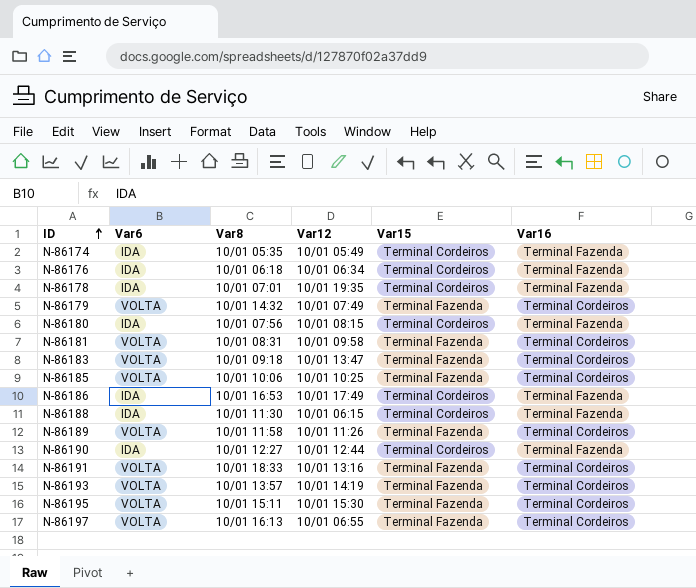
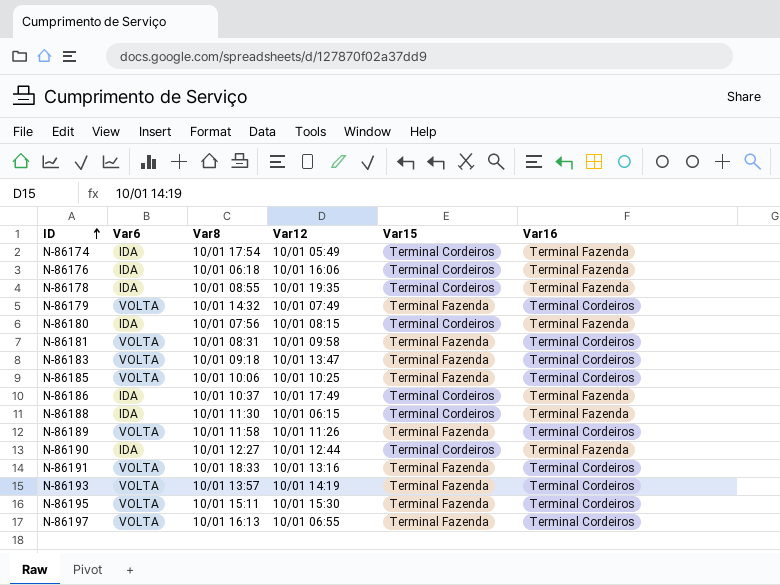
N-86174 | Var8: 10/01 05:35 -> 10/01 17:54
N-86176 | Var12: 10/01 06:34 -> 10/01 16:06
N-86178 | Var8: 10/01 07:01 -> 10/01 08:55
N-86186 | Var8: 10/01 16:53 -> 10/01 10:37

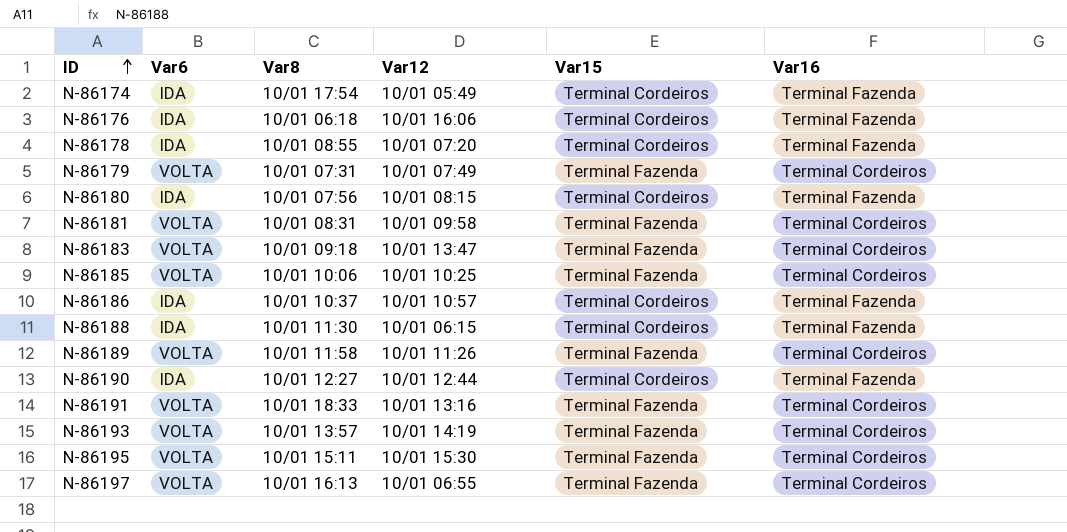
N-86178 | Var12: 10/01 19:35 -> 10/01 07:20
N-86179 | Var8: 10/01 14:32 -> 10/01 07:31
N-86186 | Var12: 10/01 17:49 -> 10/01 10:57

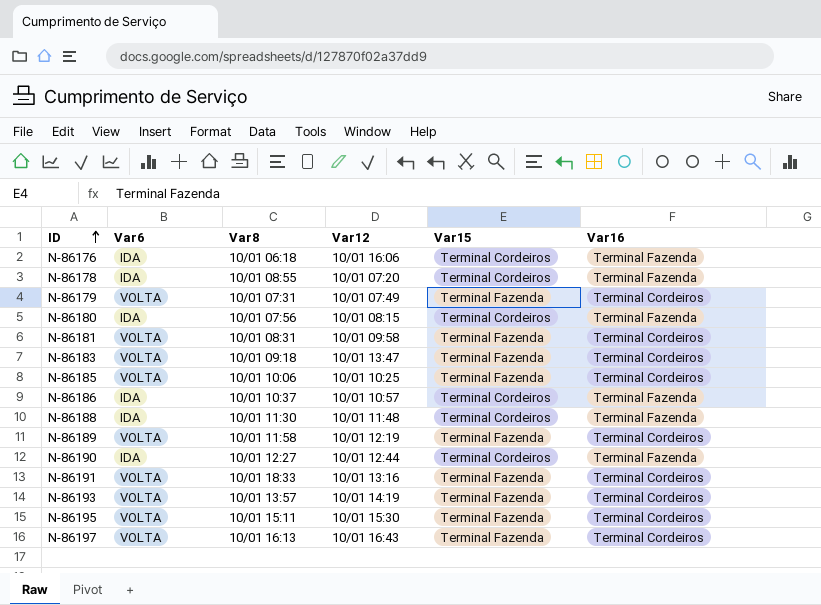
row N-86174: IDA | 10/01 17:54 | 10/01 05:49 | Terminal Cordeiros | Terminal Fazenda -> none
N-86188 | Var12: 10/01 06:15 -> 10/01 11:48
N-86189 | Var12: 10/01 11:26 -> 10/01 12:19
N-86197 | Var12: 10/01 06:55 -> 10/01 16:43

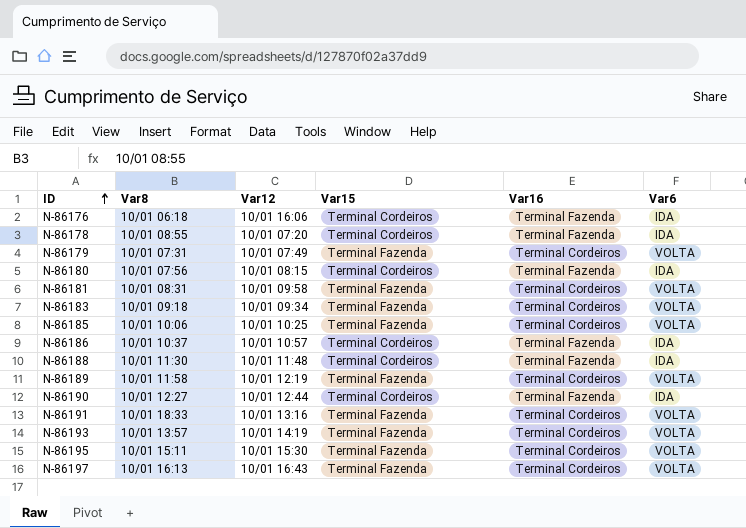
column Var6 | position: 2 -> 6
N-86183 | Var12: 10/01 13:47 -> 10/01 09:34

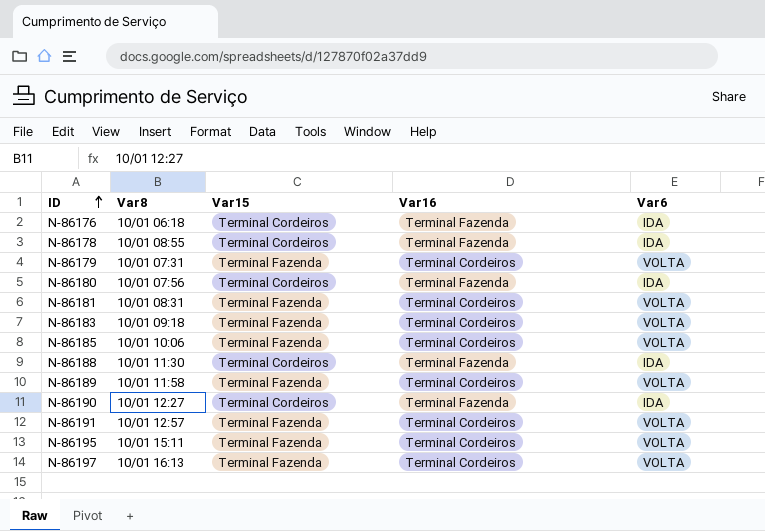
column Var12 | position: 3 -> none
row N-86186: 10/01 10:37 | 10/01 10:57 | Terminal Cordeiros | Terminal Fazenda | IDA -> none
row N-86193: 10/01 13:57 | 10/01 14:19 | Terminal Fazenda | Terminal Cordeiros | VOLTA -> none
N-86191 | Var8: 10/01 18:33 -> 10/01 12:57

